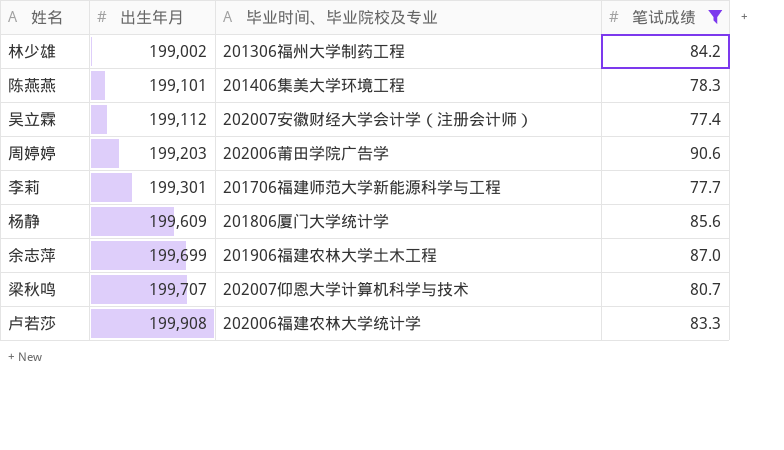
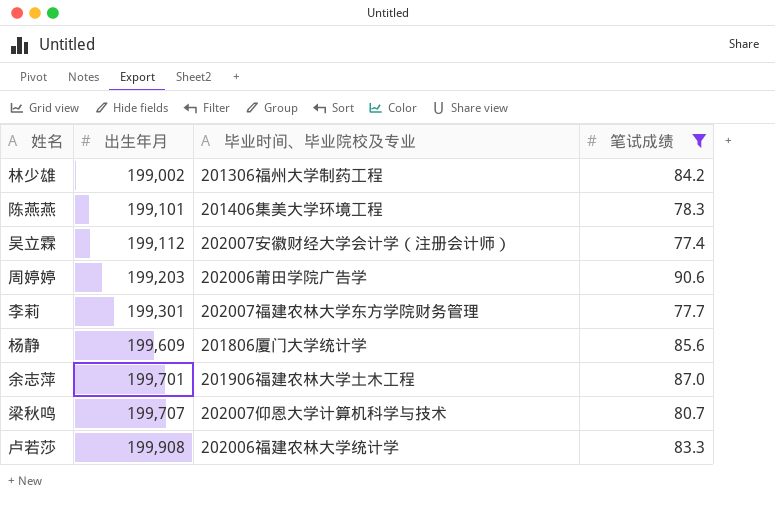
李莉 | 毕业时间、毕业院校及专业: 201706福建师范大学新能源科学与工程 -> 202007福建农林大学东方学院财务管理
余志萍 | 出生年月: 199,699 -> 199,701

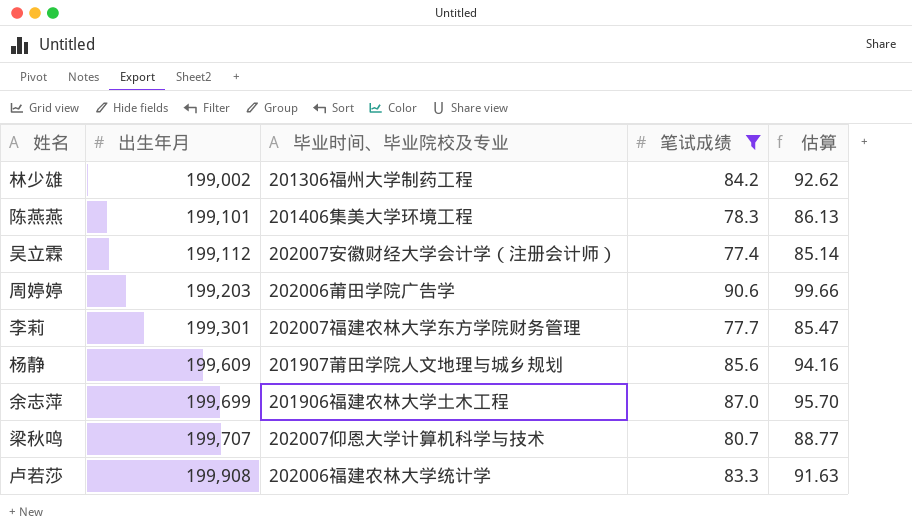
column 估算 | formula: none -> [笔试成绩] * 1.1
杨静 | 毕业时间、毕业院校及专业: 201806厦门大学统计学 -> 201907莆田学院人文地理与城乡规划
余志萍 | 出生年月: 199,701 -> 199,699

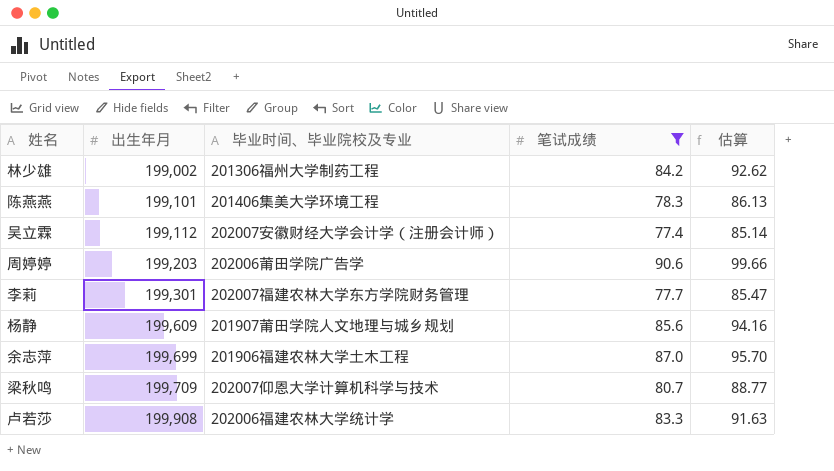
梁秋鸣 | 出生年月: 199,707 -> 199,709

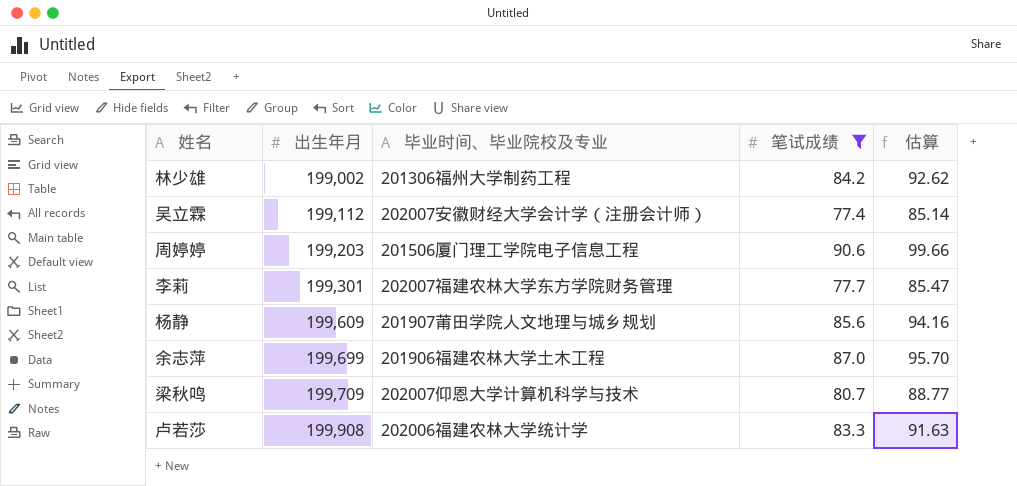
row 陈燕燕: 199,101 | 201406集美大学环境工程 | 78.3 | 86.13 -> none
周婷婷 | 毕业时间、毕业院校及专业: 202006莆田学院广告学 -> 201506厦门理工学院电子信息工程

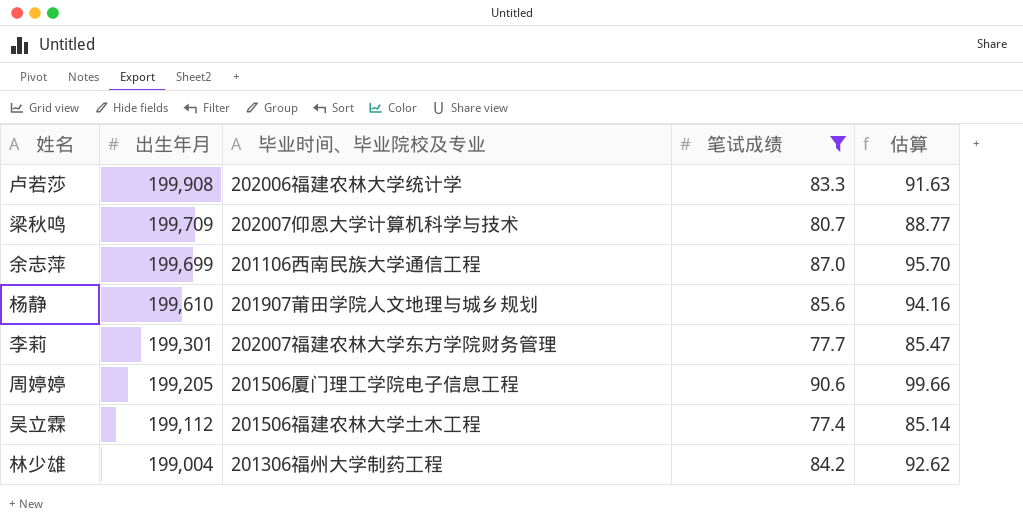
row order: 出生年月 ascending -> 出生年月 descending
余志萍 | 毕业时间、毕业院校及专业: 201906福建农林大学土木工程 -> 201106西南民族大学通信工程
杨静 | 出生年月: 199,609 -> 199,610
周婷婷 | 出生年月: 199,203 -> 199,205
吴立霖 | 毕业时间、毕业院校及专业: 202007安徽财经大学会计学（注册会计师） -> 201506福建农林大学土木工程
林少雄 | 出生年月: 199,002 -> 199,004

